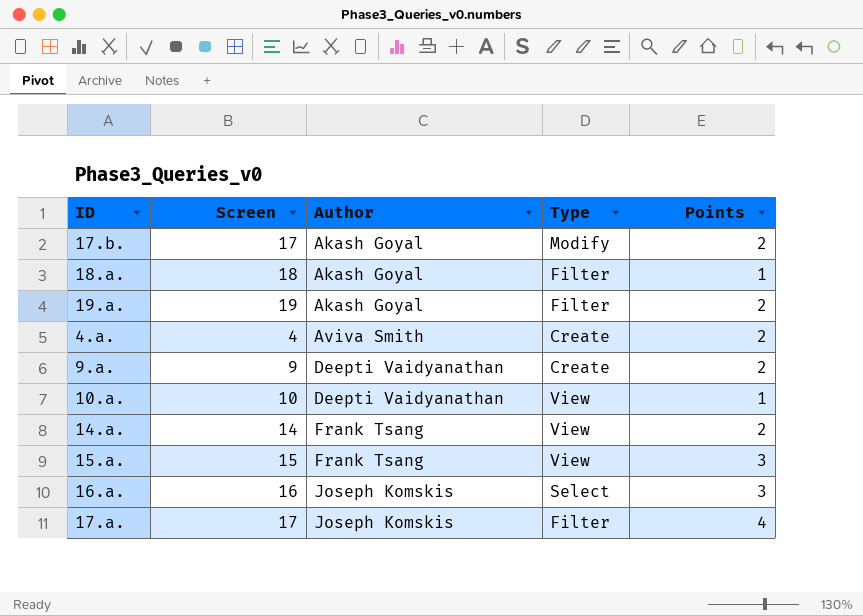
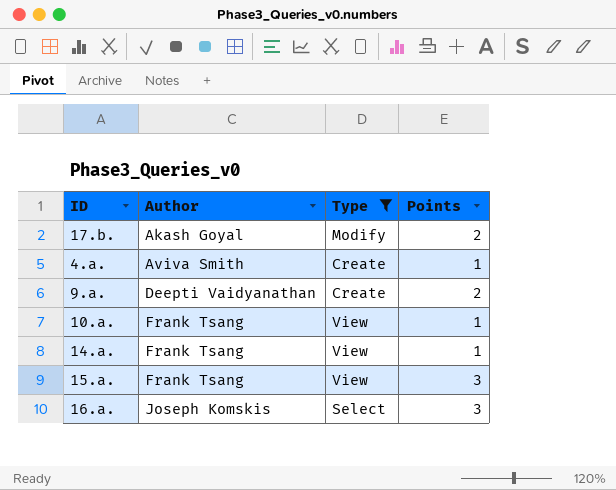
filter: none -> Type != Filter
column Screen | position: 2 -> none
4.a. | Points: 2 -> 1
10.a. | Author: Deepti Vaidyanathan -> Frank Tsang
14.a. | Points: 2 -> 1

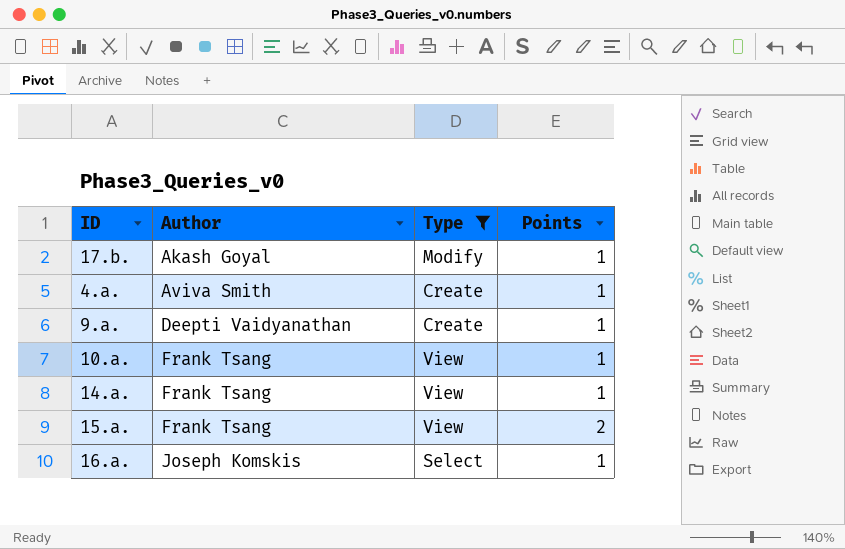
17.b. | Points: 2 -> 1
9.a. | Points: 2 -> 1
15.a. | Points: 3 -> 2
16.a. | Points: 3 -> 1

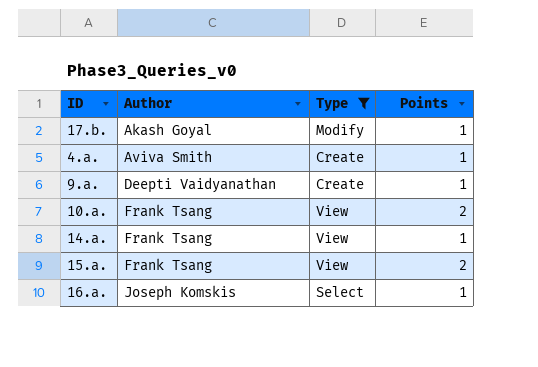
10.a. | Points: 1 -> 2

